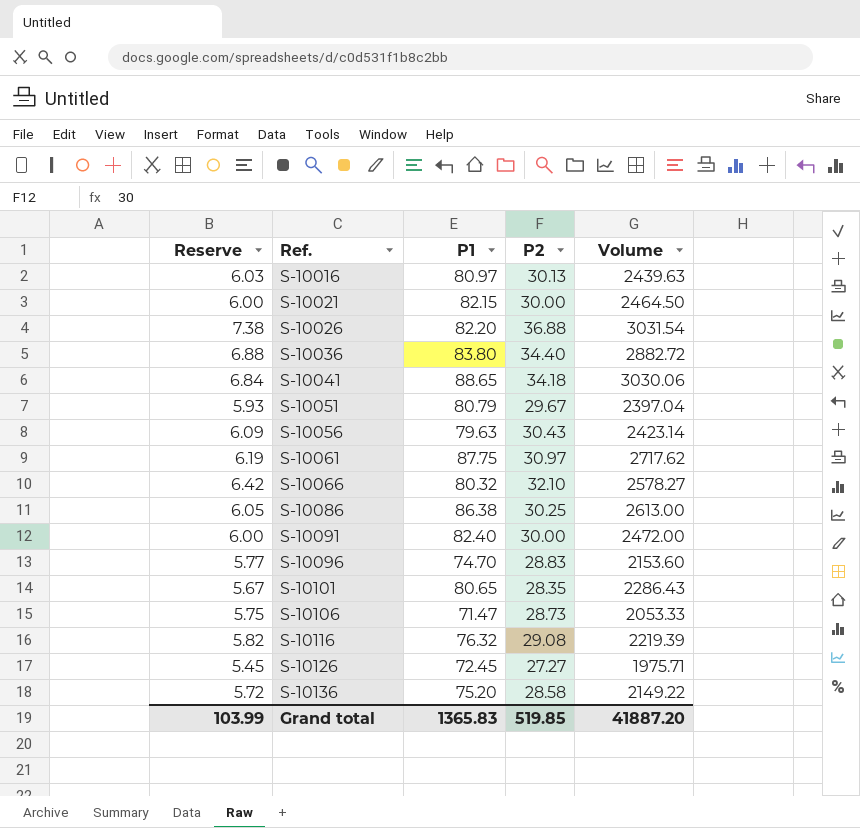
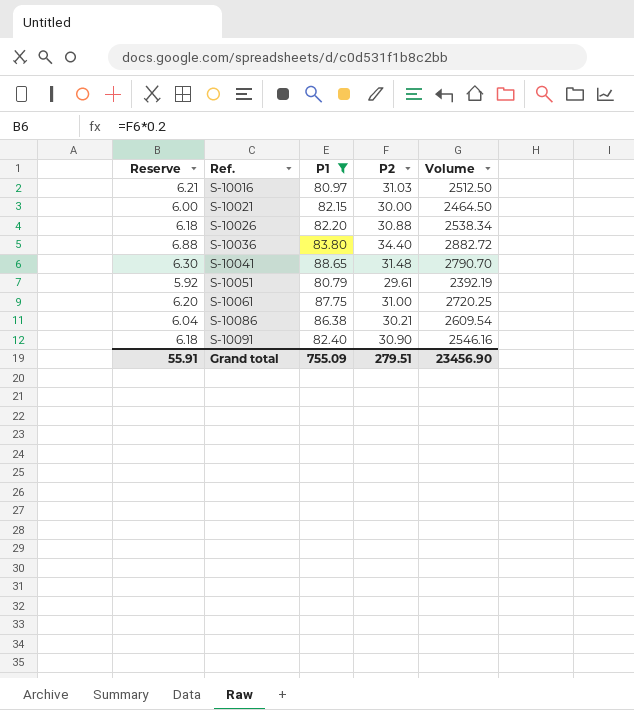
filter: none -> P1 >= 80.79
S-10016 | Reserve: 6.03 -> 6.21
S-10016 | P2: 30.13 -> 31.03
S-10016 | Volume: 2439.63 -> 2512.50
S-10026 | Reserve: 7.38 -> 6.18
S-10026 | P2: 36.88 -> 30.88
S-10026 | Volume: 3031.54 -> 2538.34
S-10041 | Reserve: 6.84 -> 6.30
S-10041 | P2: 34.18 -> 31.48
S-10041 | Volume: 3030.06 -> 2790.70
S-10051 | Reserve: 5.93 -> 5.92
S-10051 | P2: 29.67 -> 29.61
S-10051 | Volume: 2397.04 -> 2392.19
S-10061 | Reserve: 6.19 -> 6.20
S-10061 | P2: 30.97 -> 31.00
S-10061 | Volume: 2717.62 -> 2720.25
S-10086 | Reserve: 6.05 -> 6.04
S-10086 | P2: 30.25 -> 30.21
S-10086 | Volume: 2613.00 -> 2609.54
S-10091 | Reserve: 6.00 -> 6.18
S-10091 | P2: 30.00 -> 30.90
S-10091 | Volume: 2472.00 -> 2546.16
Grand total | Reserve: 103.99 -> 55.91
Grand total | P1: 1365.83 -> 755.09
Grand total | P2: 519.85 -> 279.51
Grand total | Volume: 41887.20 -> 23456.90

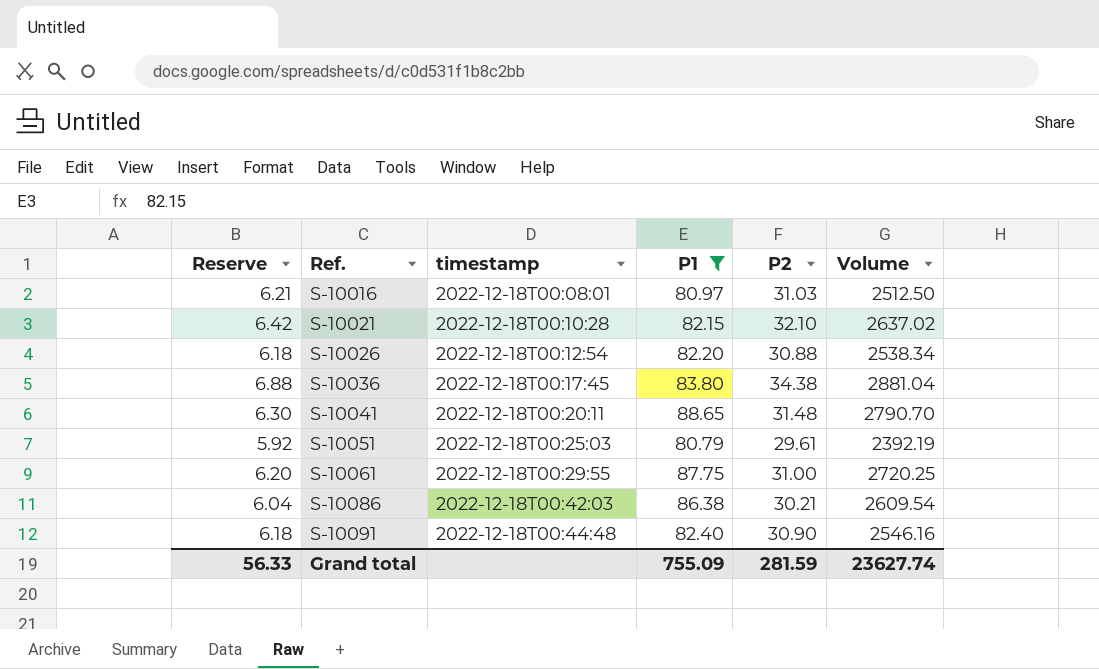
column timestamp | position: none -> 3
S-10021 | Reserve: 6.00 -> 6.42
S-10021 | P2: 30.00 -> 32.10
S-10021 | Volume: 2464.50 -> 2637.02
S-10036 | P2: 34.40 -> 34.38
S-10036 | Volume: 2882.72 -> 2881.04
Grand total | Reserve: 55.91 -> 56.33
Grand total | P2: 279.51 -> 281.59
Grand total | Volume: 23456.90 -> 23627.74

